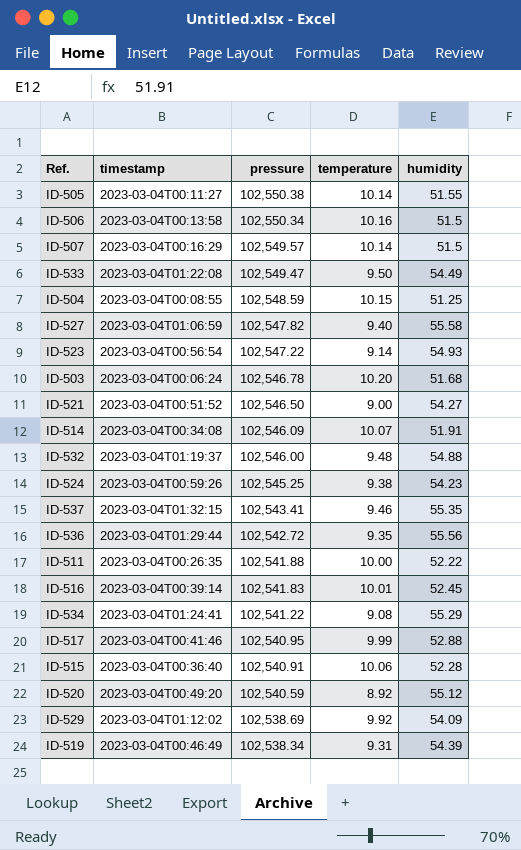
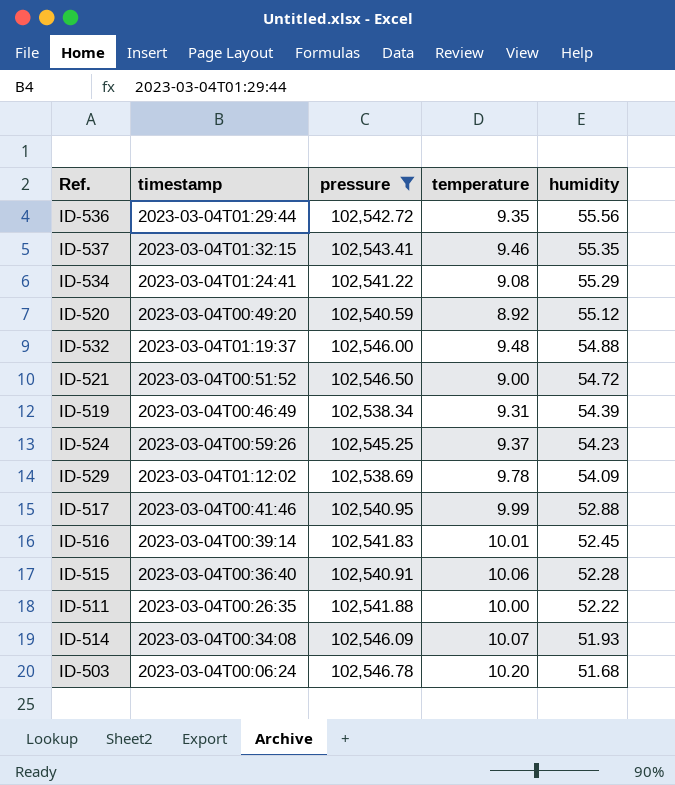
filter: none -> pressure <= 102,546.78
row order: pressure descending -> humidity descending
ID-521 | humidity: 54.27 -> 54.72
ID-524 | temperature: 9.38 -> 9.37
ID-529 | temperature: 9.92 -> 9.78
ID-514 | humidity: 51.91 -> 51.93

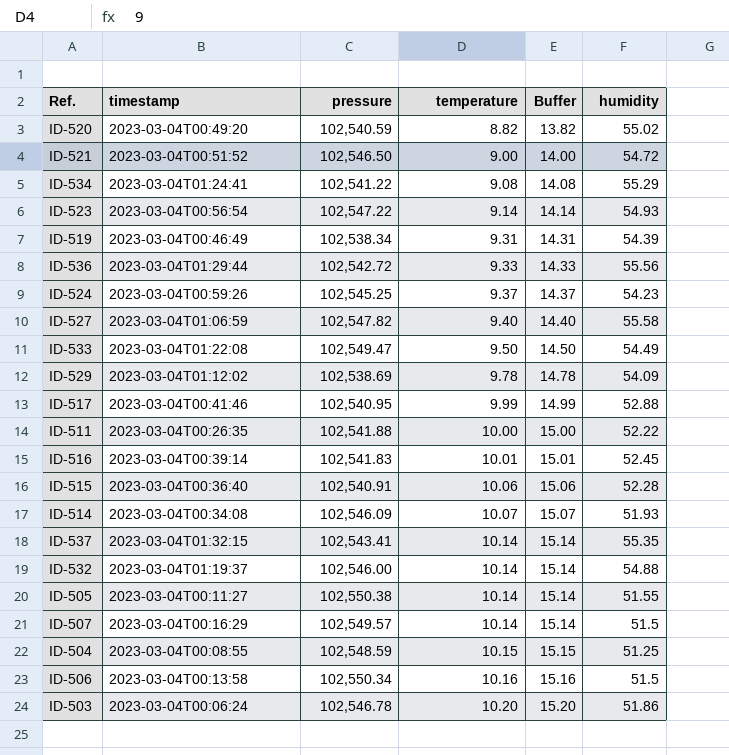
filter: pressure <= 102,546.78 -> none
row order: humidity descending -> temperature ascending
column Buffer | formula: none -> [temperature] + 5
ID-520 | temperature: 8.92 -> 8.82
ID-520 | humidity: 55.12 -> 55.02
ID-536 | temperature: 9.35 -> 9.33
ID-537 | temperature: 9.46 -> 10.14
ID-532 | temperature: 9.48 -> 10.14
ID-503 | humidity: 51.68 -> 51.86

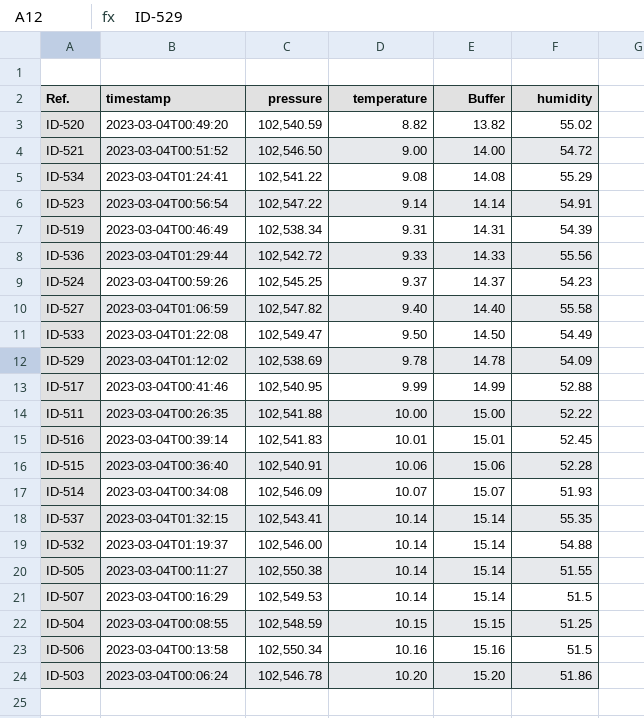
ID-523 | humidity: 54.93 -> 54.91
ID-507 | pressure: 102,549.57 -> 102,549.53

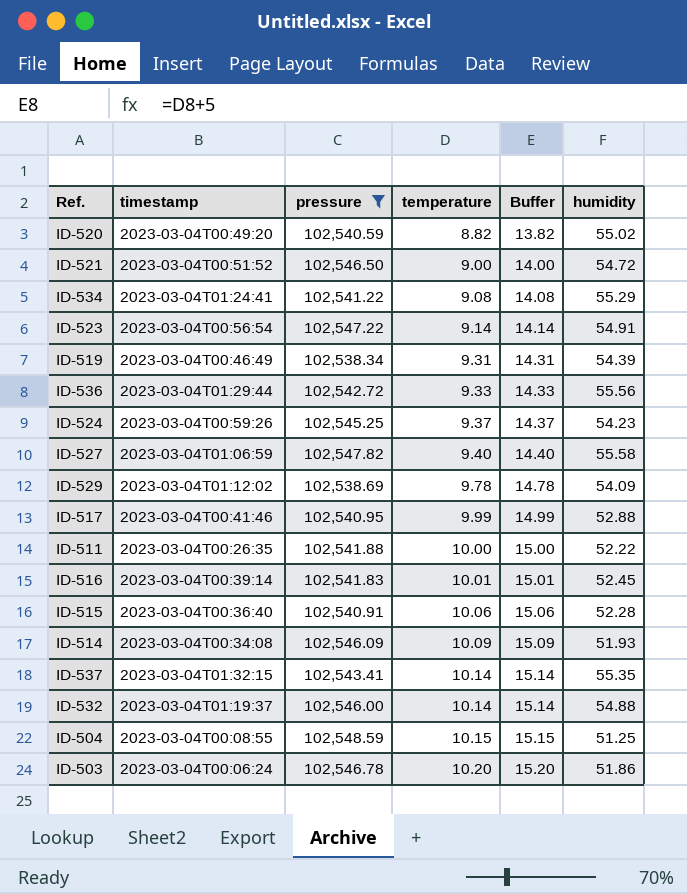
filter: none -> pressure <= 102,548.59
ID-514 | temperature: 10.07 -> 10.09
ID-514 | Buffer: 15.07 -> 15.09

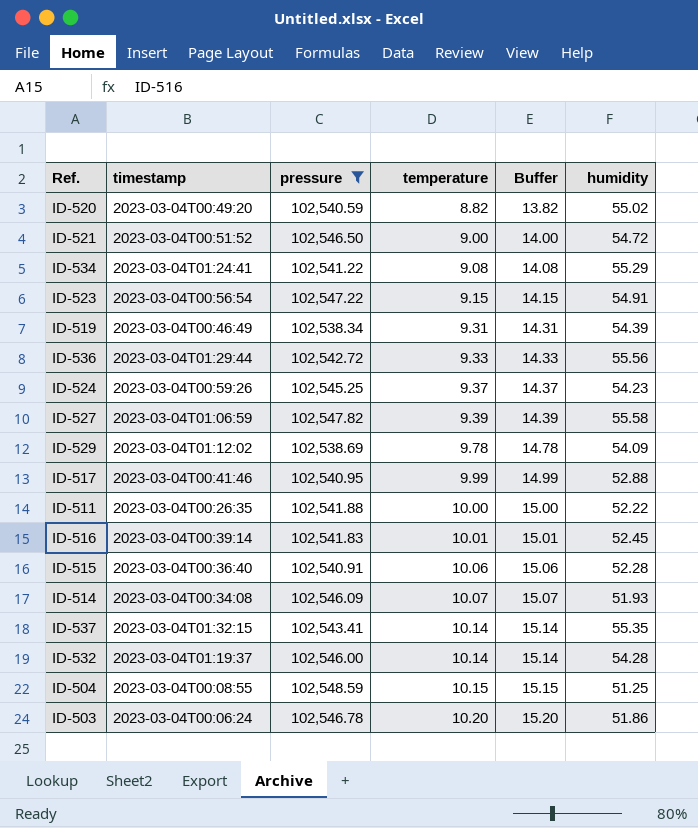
ID-523 | temperature: 9.14 -> 9.15
ID-523 | Buffer: 14.14 -> 14.15
ID-527 | temperature: 9.40 -> 9.39
ID-527 | Buffer: 14.40 -> 14.39
ID-514 | temperature: 10.09 -> 10.07
ID-514 | Buffer: 15.09 -> 15.07
ID-532 | humidity: 54.88 -> 54.28

